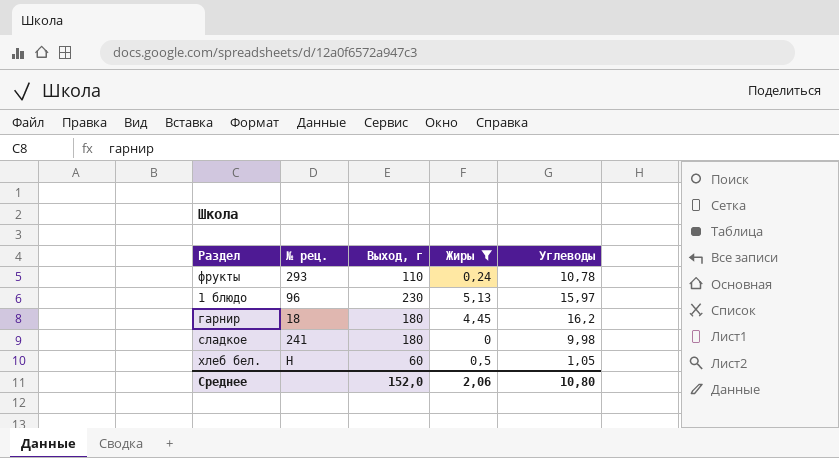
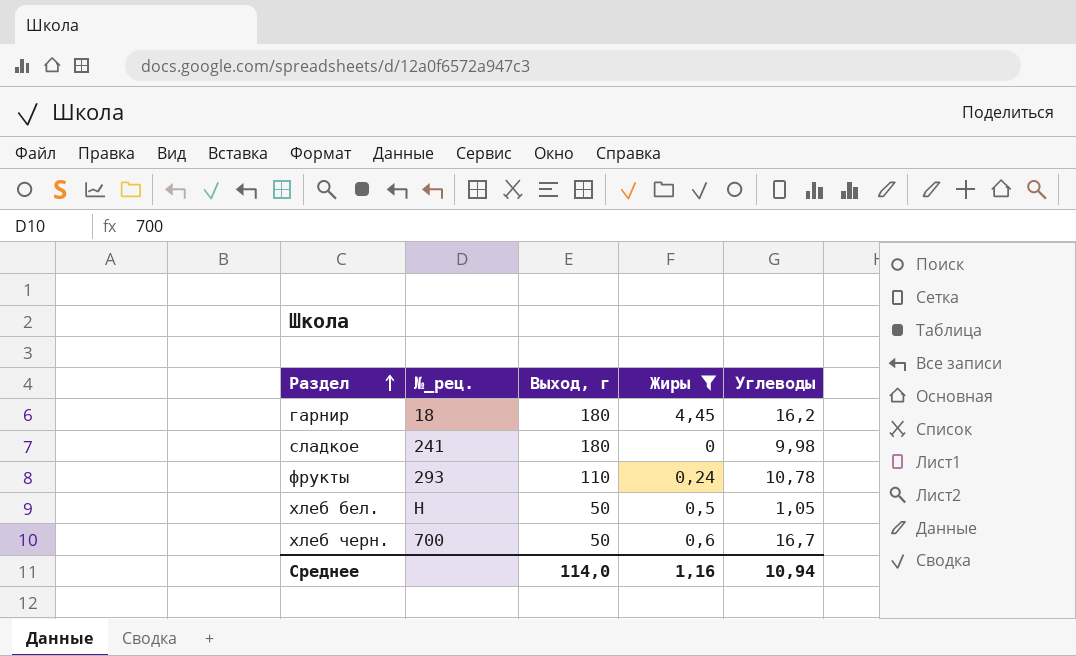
row order: none -> Раздел ascending
column name: № рец. -> №_рец.
row 1 блюдо: 96 | 230 | 5,13 | 15,97 -> none
хлеб бел. | Выход, г: 60 -> 50
row хлеб черн.: none -> 700 | 50 | 0,6 | 16,7
Среднее | Выход, г: 152,0 -> 114,0
Среднее | Жиры: 2,06 -> 1,16
Среднее | Углеводы: 10,80 -> 10,94

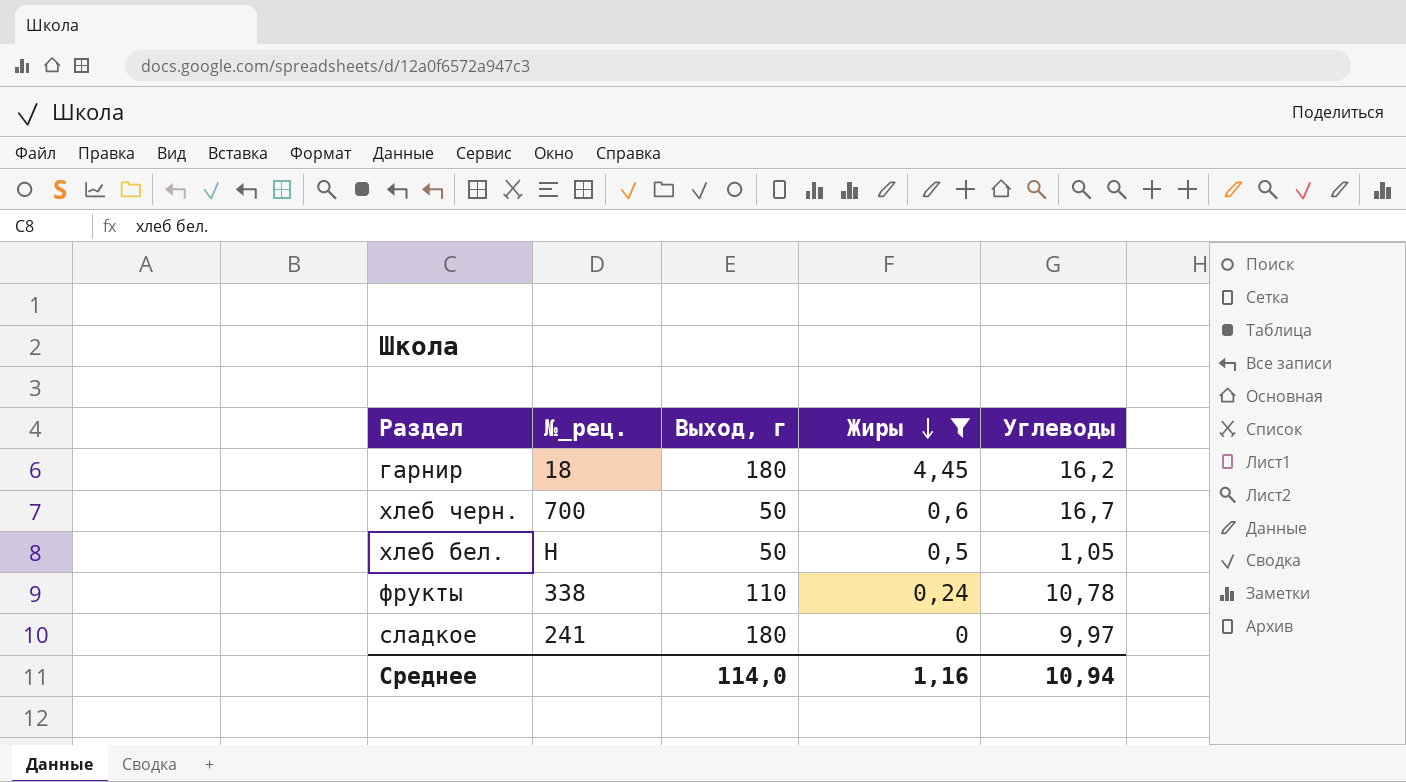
row order: Раздел ascending -> Жиры descending
фрукты | №_рец.: 293 -> 338
сладкое | Углеводы: 9,98 -> 9,97

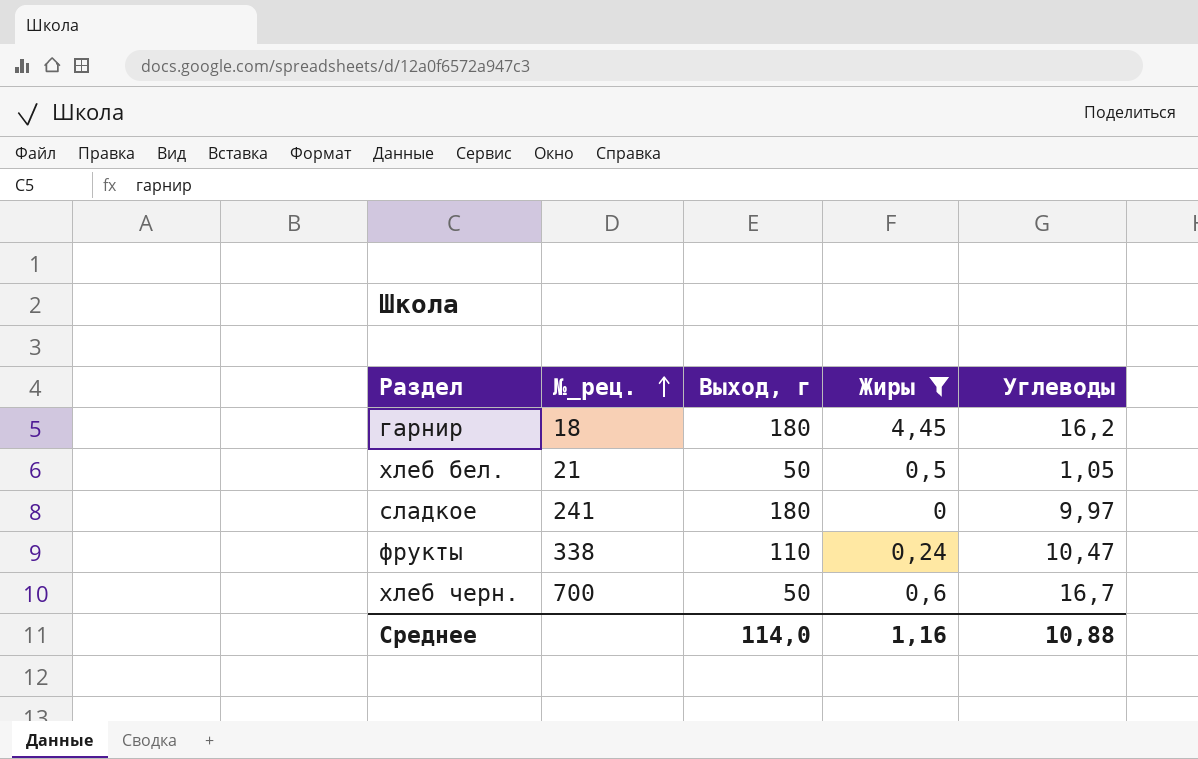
row order: Жиры descending -> №_рец. ascending
хлеб бел. | №_рец.: Н -> 21
фрукты | Углеводы: 10,78 -> 10,47
Среднее | Углеводы: 10,94 -> 10,88

